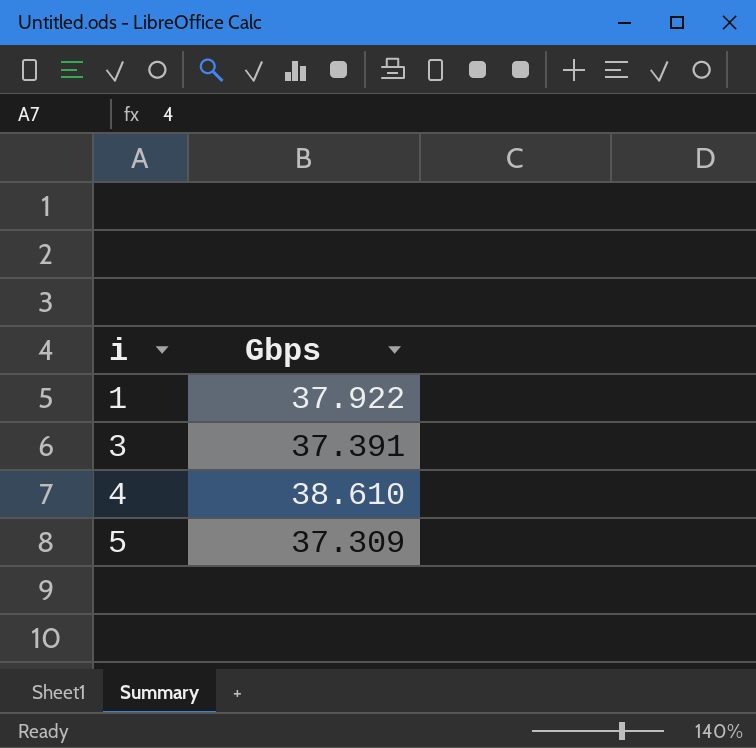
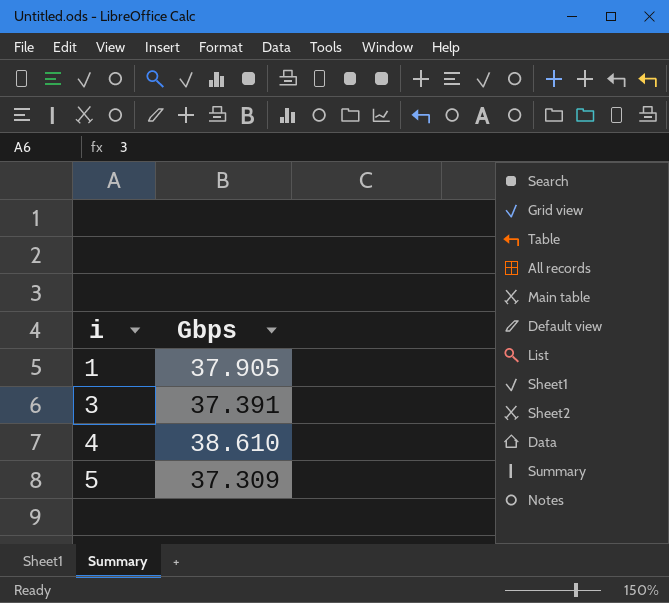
1 | Gbps: 37.922 -> 37.905

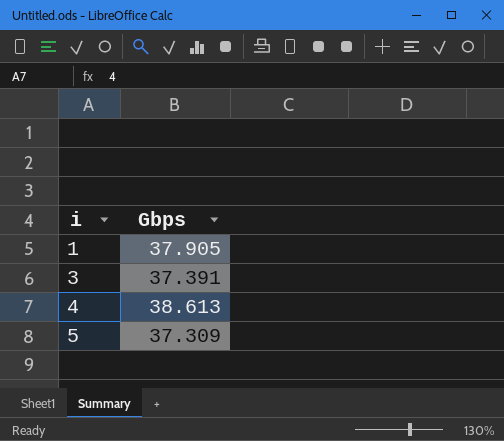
4 | Gbps: 38.610 -> 38.613

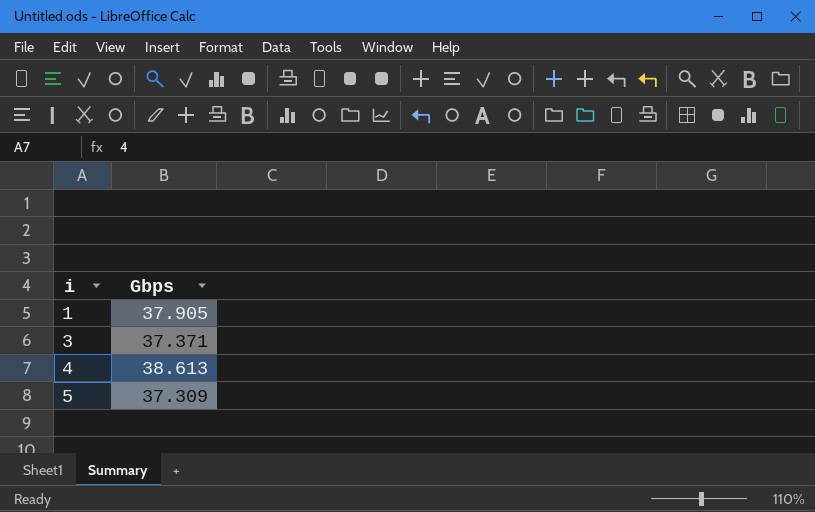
3 | Gbps: 37.391 -> 37.371

